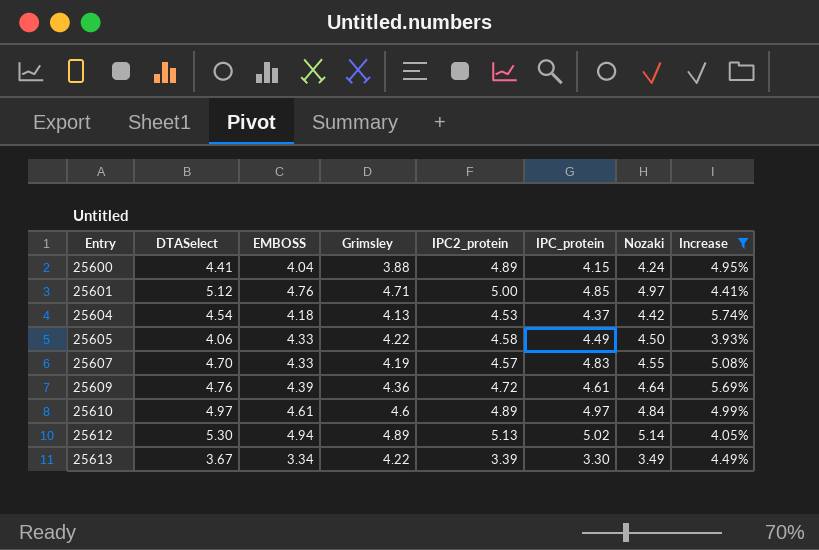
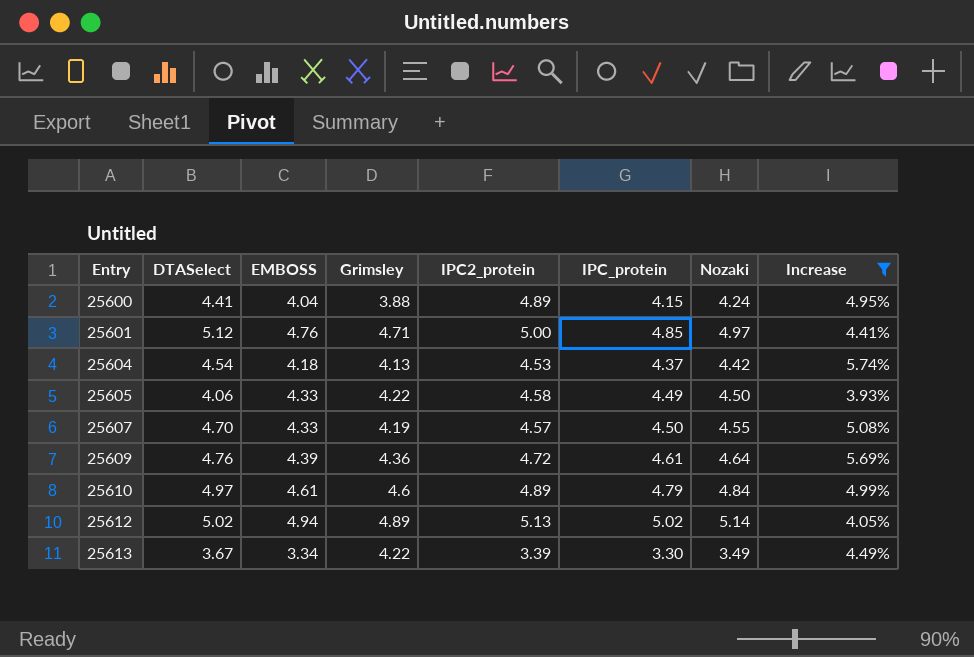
25607 | IPC_protein: 4.83 -> 4.50
25610 | IPC_protein: 4.97 -> 4.79
25612 | DTASelect: 5.30 -> 5.02

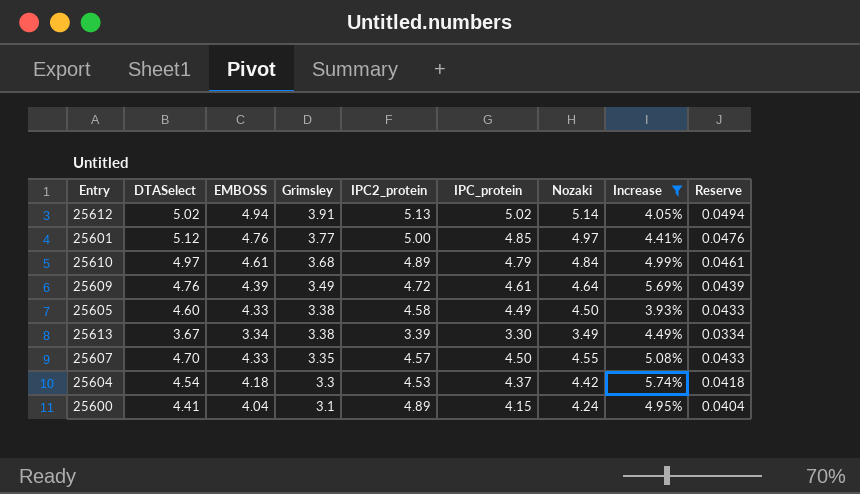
row order: Entry ascending -> Grimsley descending
column Reserve | formula: none -> [EMBOSS] * 0.01
25612 | Grimsley: 4.89 -> 3.91
25601 | Grimsley: 4.71 -> 3.77
25610 | Grimsley: 4.6 -> 3.68
25609 | Grimsley: 4.36 -> 3.49
25605 | DTASelect: 4.06 -> 4.60
25605 | Grimsley: 4.22 -> 3.38
25613 | Grimsley: 4.22 -> 3.38
25607 | Grimsley: 4.19 -> 3.35
25604 | Grimsley: 4.13 -> 3.3
25600 | Grimsley: 3.88 -> 3.1

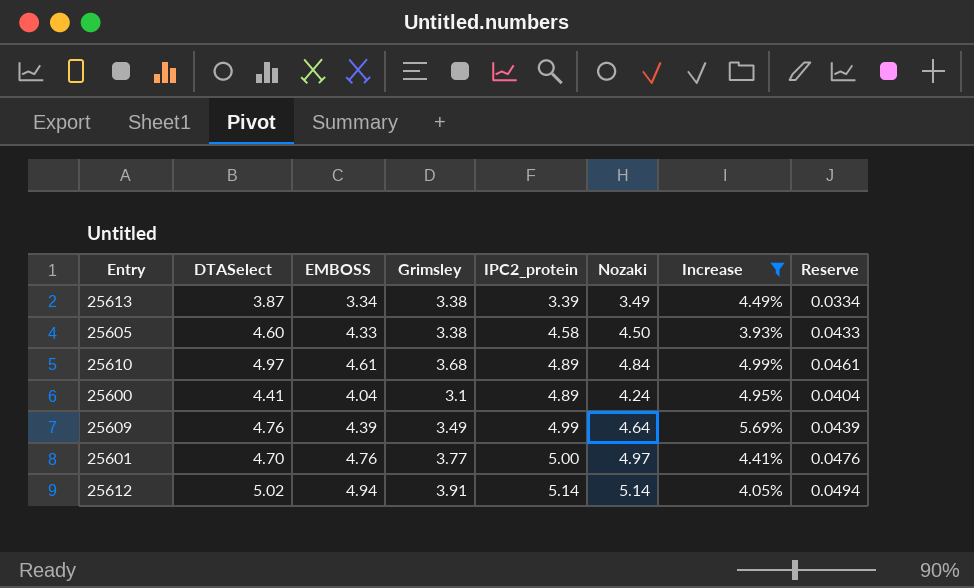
row order: Grimsley descending -> IPC2_protein ascending
column IPC_protein | position: 6 -> none
row 25607: 4.70 | 4.33 | 3.35 | 4.57 | 4.50 | 4.55 | 5.08% | 0.0433 -> none
row 25604: 4.54 | 4.18 | 3.3 | 4.53 | 4.37 | 4.42 | 5.74% | 0.0418 -> none
25613 | DTASelect: 3.67 -> 3.87
25609 | IPC2_protein: 4.72 -> 4.99
25601 | DTASelect: 5.12 -> 4.70
25612 | IPC2_protein: 5.13 -> 5.14

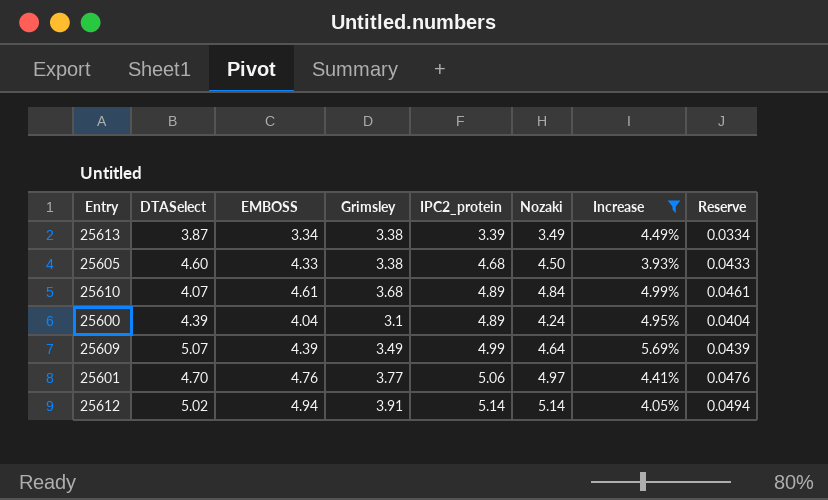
25605 | IPC2_protein: 4.58 -> 4.68
25610 | DTASelect: 4.97 -> 4.07
25600 | DTASelect: 4.41 -> 4.39
25609 | DTASelect: 4.76 -> 5.07
25601 | IPC2_protein: 5.00 -> 5.06

